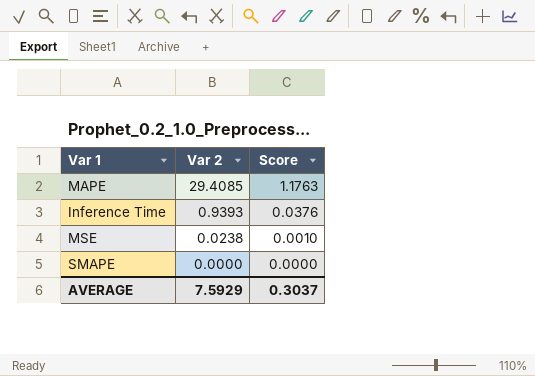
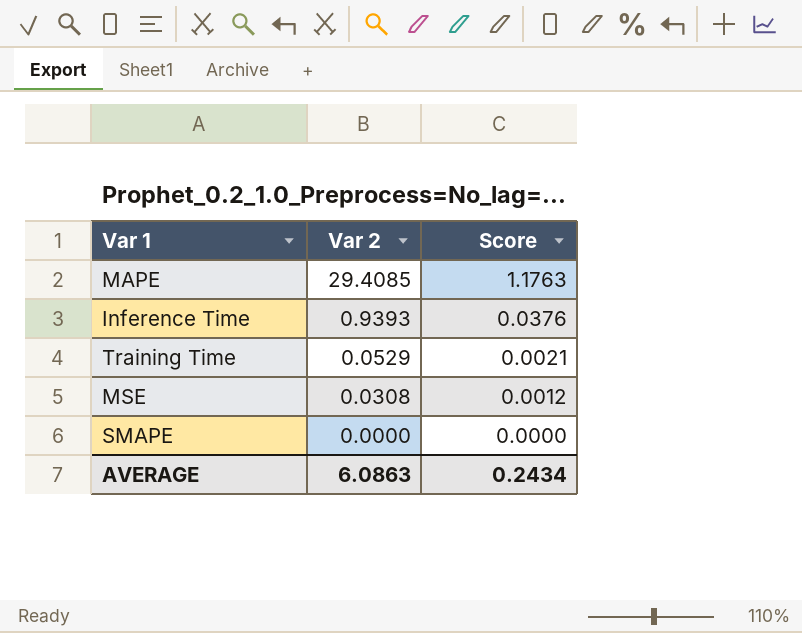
row Training Time: none -> 0.0529 | 0.0021
MSE | Var 2: 0.0238 -> 0.0308
MSE | Score: 0.0010 -> 0.0012
AVERAGE | Var 2: 7.5929 -> 6.0863
AVERAGE | Score: 0.3037 -> 0.2434

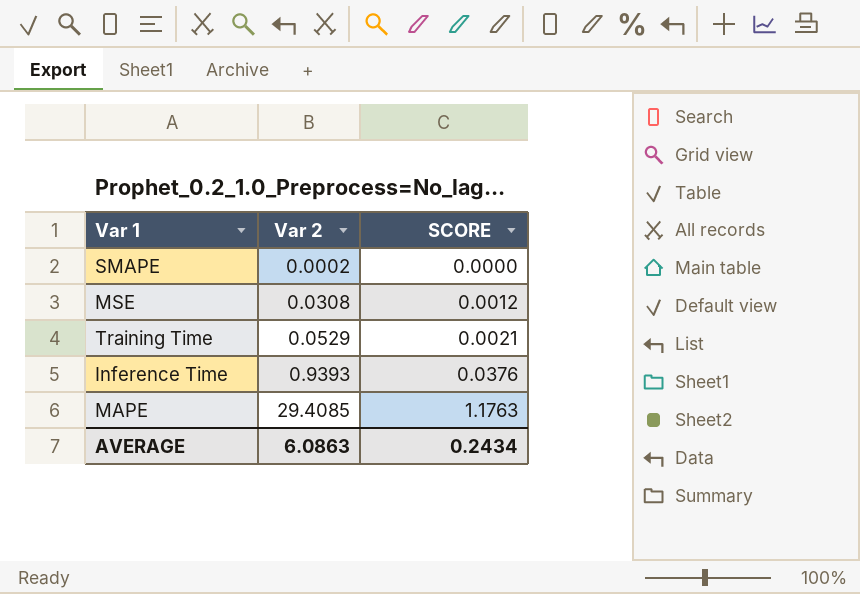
row order: Var 2 descending -> Var 2 ascending
column name: Score -> SCORE
SMAPE | Var 2: 0.0000 -> 0.0002

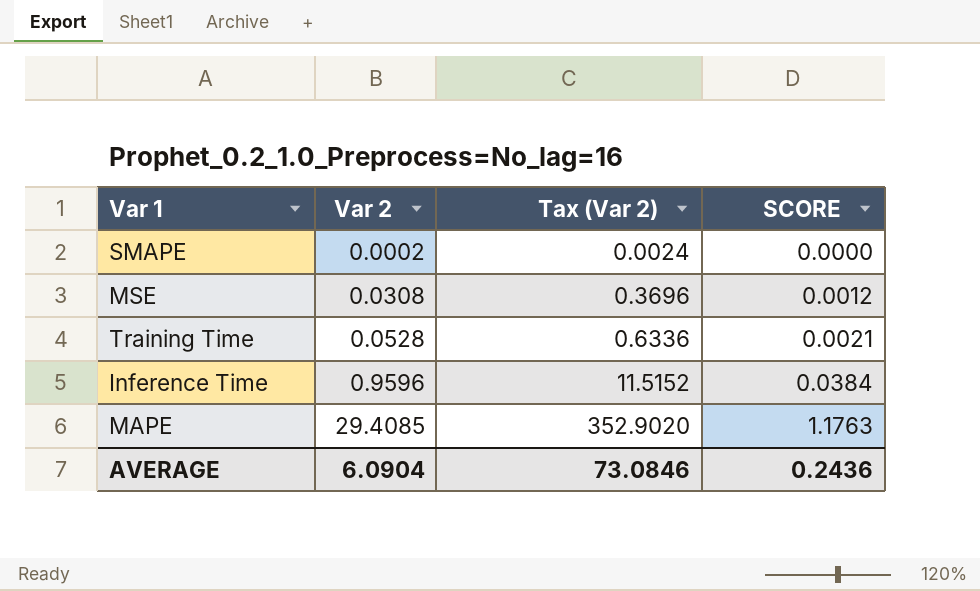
column Tax (Var 2) | formula: none -> [Var 2] * 12
Training Time | Var 2: 0.0529 -> 0.0528
Inference Time | Var 2: 0.9393 -> 0.9596
Inference Time | SCORE: 0.0376 -> 0.0384
AVERAGE | Var 2: 6.0863 -> 6.0904
AVERAGE | SCORE: 0.2434 -> 0.2436

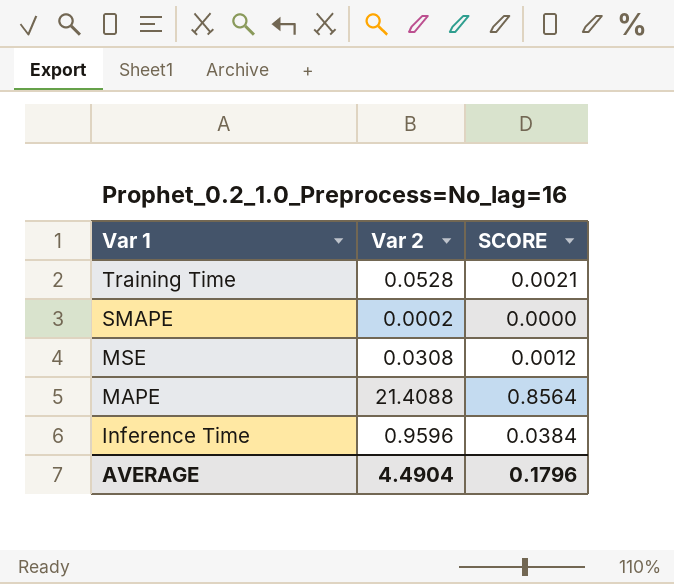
row order: Var 2 ascending -> Var 1 descending
column Tax (Var 2) | formula: [Var 2] * 12 -> none
MAPE | Var 2: 29.4085 -> 21.4088
MAPE | SCORE: 1.1763 -> 0.8564
AVERAGE | Var 2: 6.0904 -> 4.4904
AVERAGE | SCORE: 0.2436 -> 0.1796

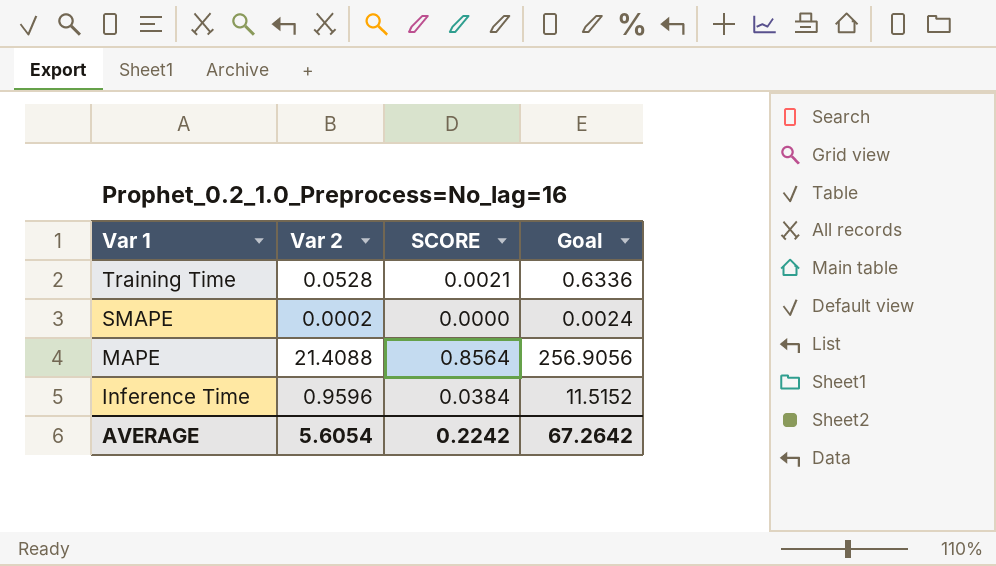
column Goal | formula: none -> [Var 2] * 12
row MSE: 0.0308 | 0.0012 -> none
AVERAGE | Var 2: 4.4904 -> 5.6054
AVERAGE | SCORE: 0.1796 -> 0.2242

